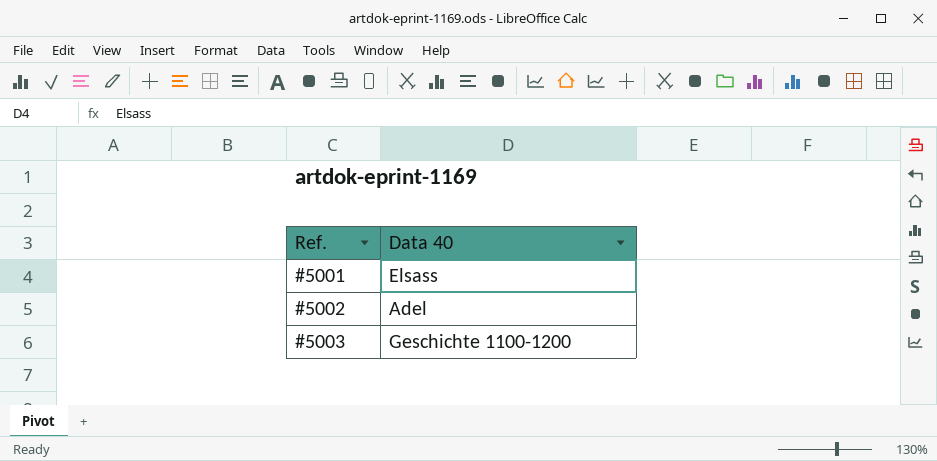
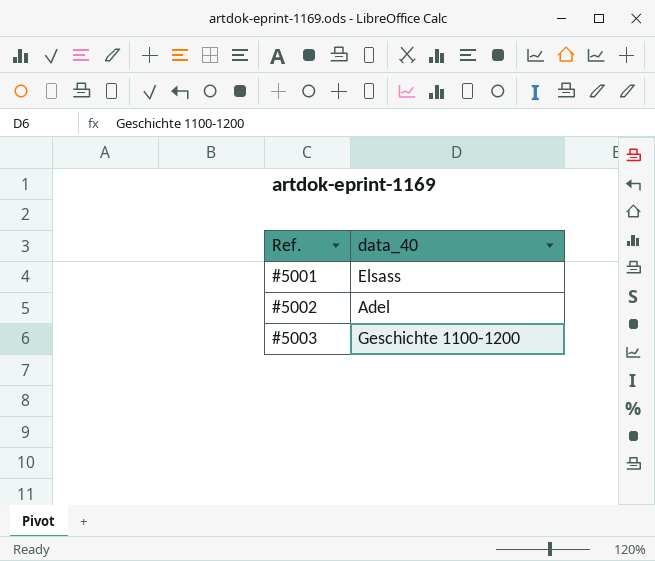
column name: Data 40 -> data_40

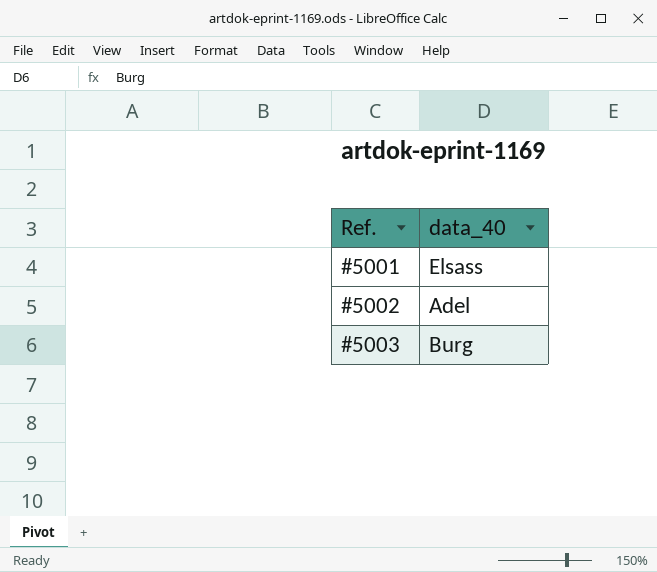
#5003 | data_40: Geschichte 1100-1200 -> Burg

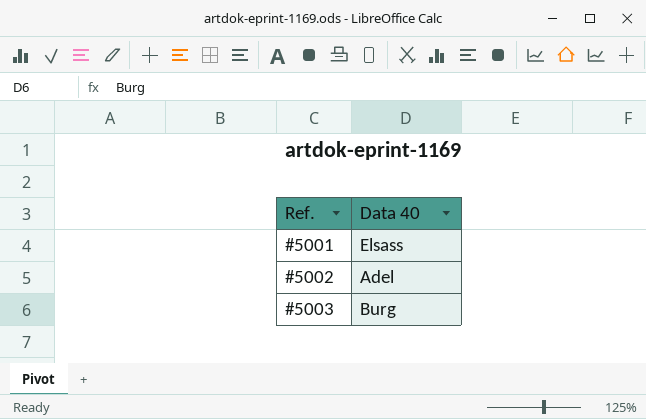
column name: data_40 -> Data 40

